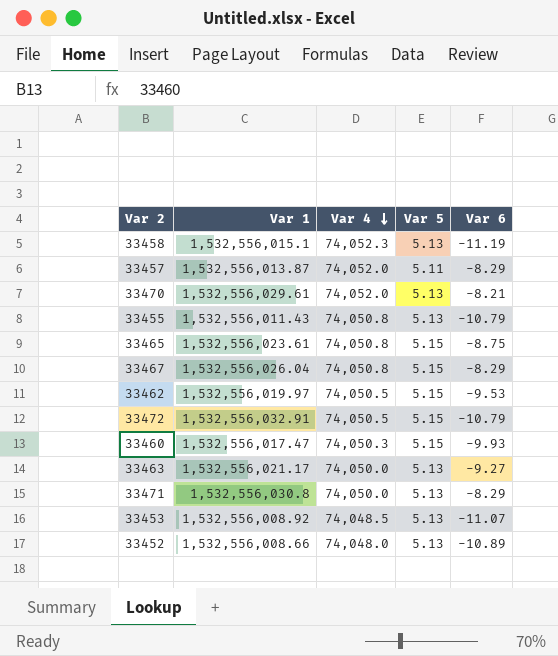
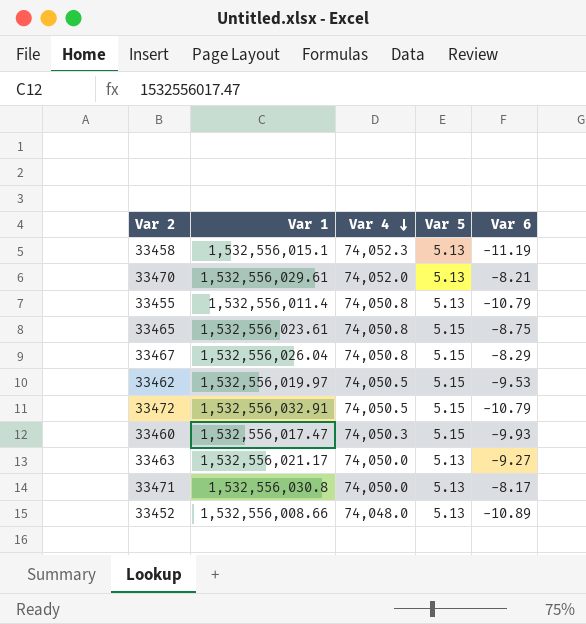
row 33457: 1,532,556,013.87 | 74,052.0 | 5.11 | -8.29 -> none
row 33453: 1,532,556,008.92 | 74,048.5 | 5.13 | -11.07 -> none
33455 | Var 1: 1,532,556,011.43 -> 1,532,556,011.4
33471 | Var 6: -8.29 -> -8.17

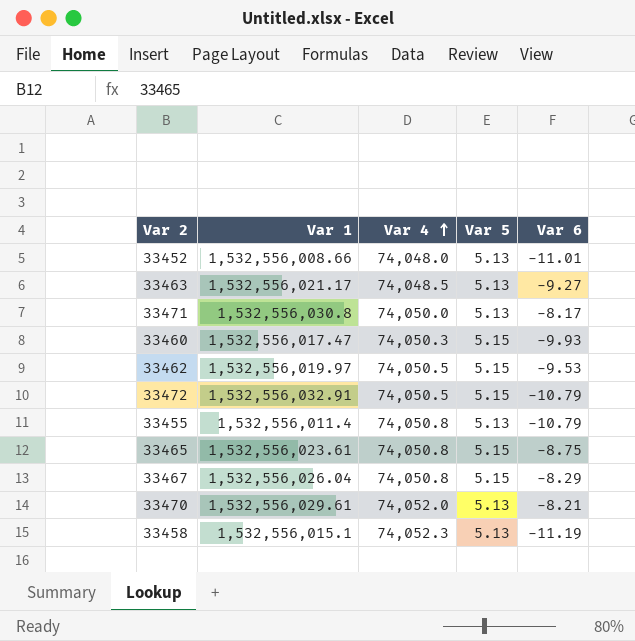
row order: Var 4 descending -> Var 4 ascending
33452 | Var 6: -10.89 -> -11.01
33463 | Var 4: 74,050.0 -> 74,048.5

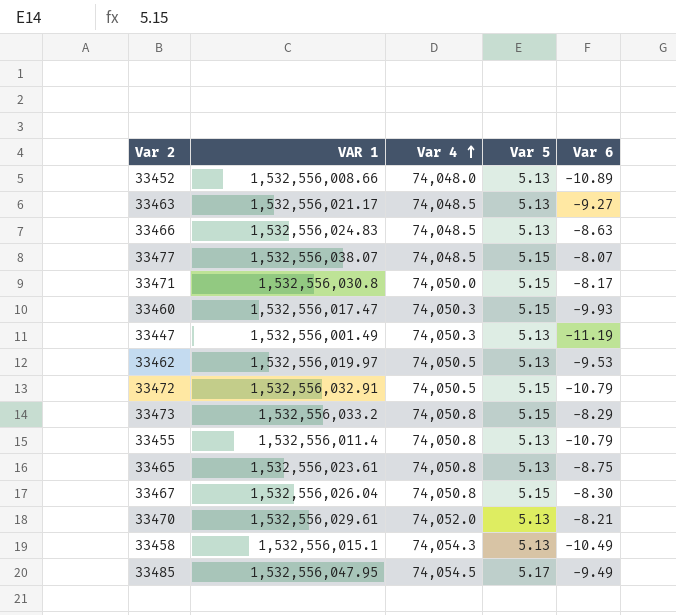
column name: Var 1 -> VAR 1
33452 | Var 6: -11.01 -> -10.89
row 33466: none -> 1,532,556,024.83 | 74,048.5 | 5.13 | -8.63
row 33477: none -> 1,532,556,038.07 | 74,048.5 | 5.15 | -8.07
33471 | Var 5: 5.13 -> 5.15
row 33447: none -> 1,532,556,001.49 | 74,050.3 | 5.13 | -11.19
33462 | Var 5: 5.15 -> 5.13
row 33473: none -> 1,532,556,033.2 | 74,050.8 | 5.15 | -8.29
33465 | Var 5: 5.15 -> 5.13
33467 | Var 6: -8.29 -> -8.30
33458 | Var 4: 74,052.3 -> 74,054.3
33458 | Var 6: -11.19 -> -10.49
row 33485: none -> 1,532,556,047.95 | 74,054.5 | 5.17 | -9.49

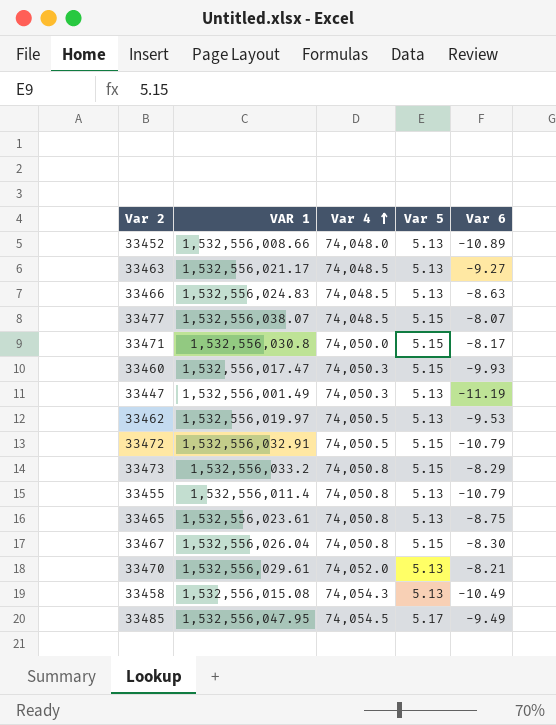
33458 | VAR 1: 1,532,556,015.1 -> 1,532,556,015.08

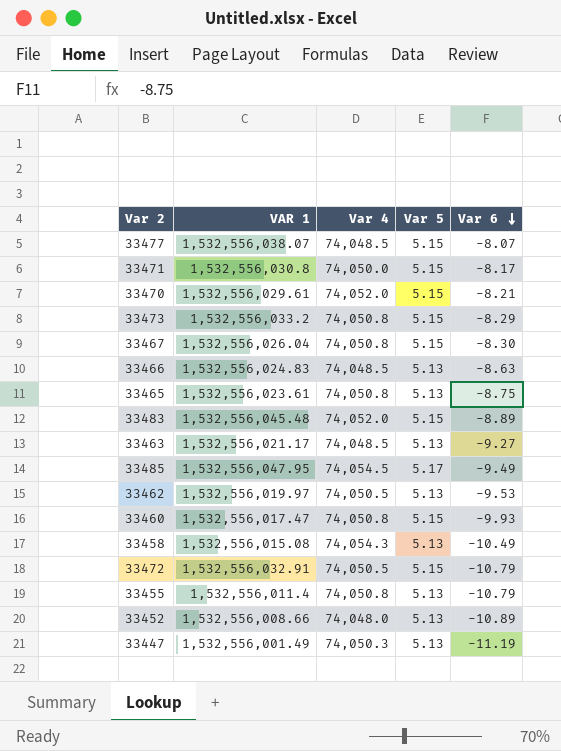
row order: Var 4 ascending -> Var 6 descending
33470 | Var 5: 5.13 -> 5.15
row 33483: none -> 1,532,556,045.48 | 74,052.0 | 5.15 | -8.89
33460 | Var 4: 74,050.3 -> 74,050.8

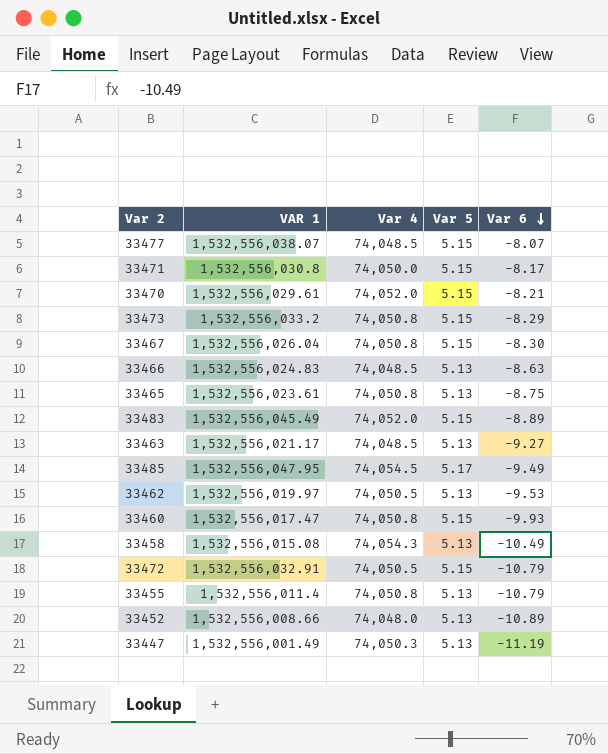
33483 | VAR 1: 1,532,556,045.48 -> 1,532,556,045.49

